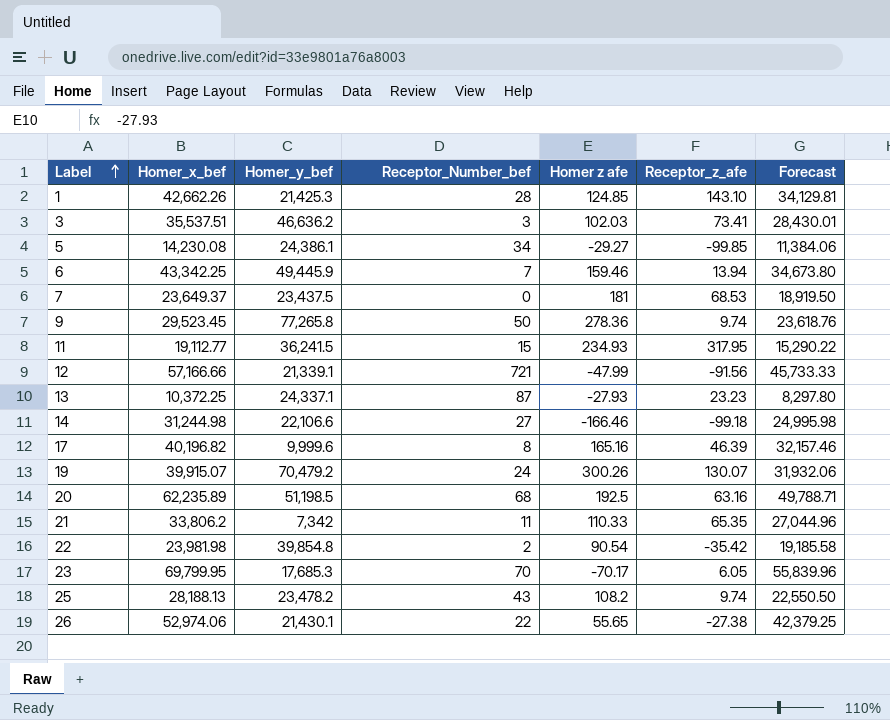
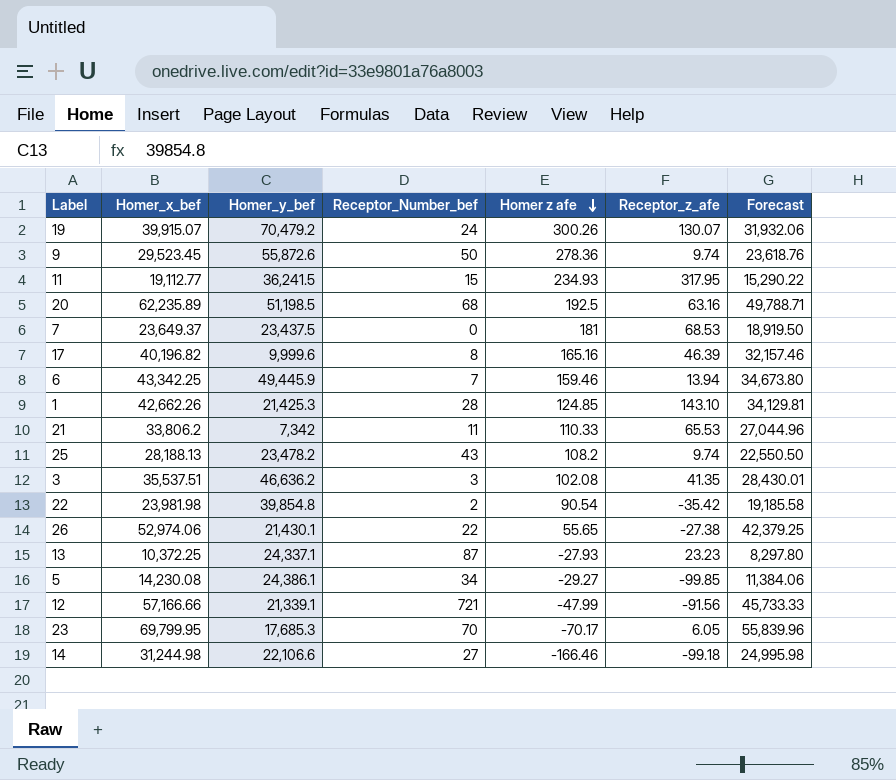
row order: Label ascending -> Homer z afe descending
9 | Homer_y_bef: 77,265.8 -> 55,872.6
21 | Receptor_z_afe: 65.35 -> 65.53
3 | Homer z afe: 102.03 -> 102.08
3 | Receptor_z_afe: 73.41 -> 41.35

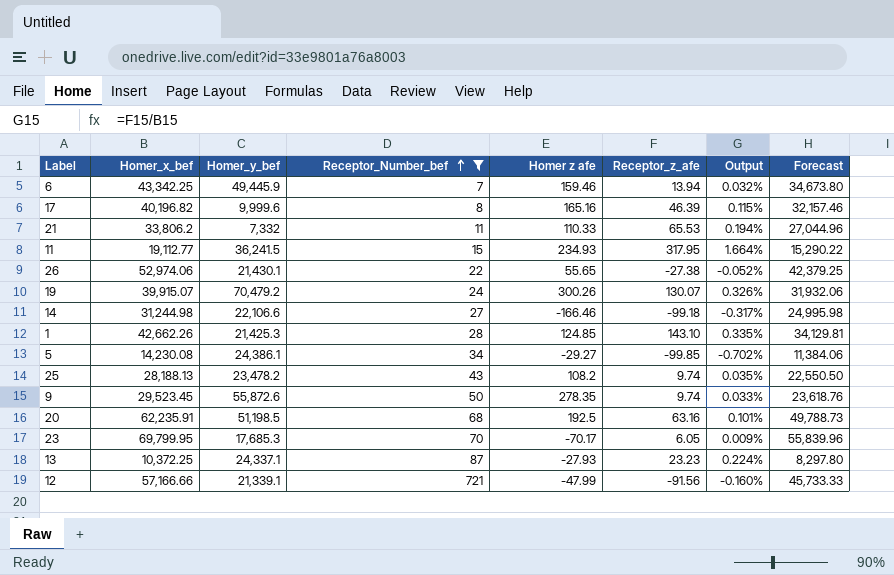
filter: none -> Receptor_Number_bef >= 7
row order: Homer z afe descending -> Receptor_Number_bef ascending
column Output | formula: none -> [Receptor_z_afe] / [Homer_x_bef]
21 | Homer_y_bef: 7,342 -> 7,332
9 | Homer z afe: 278.36 -> 278.35
20 | Homer_x_bef: 62,235.89 -> 62,235.91
20 | Forecast: 49,788.71 -> 49,788.73

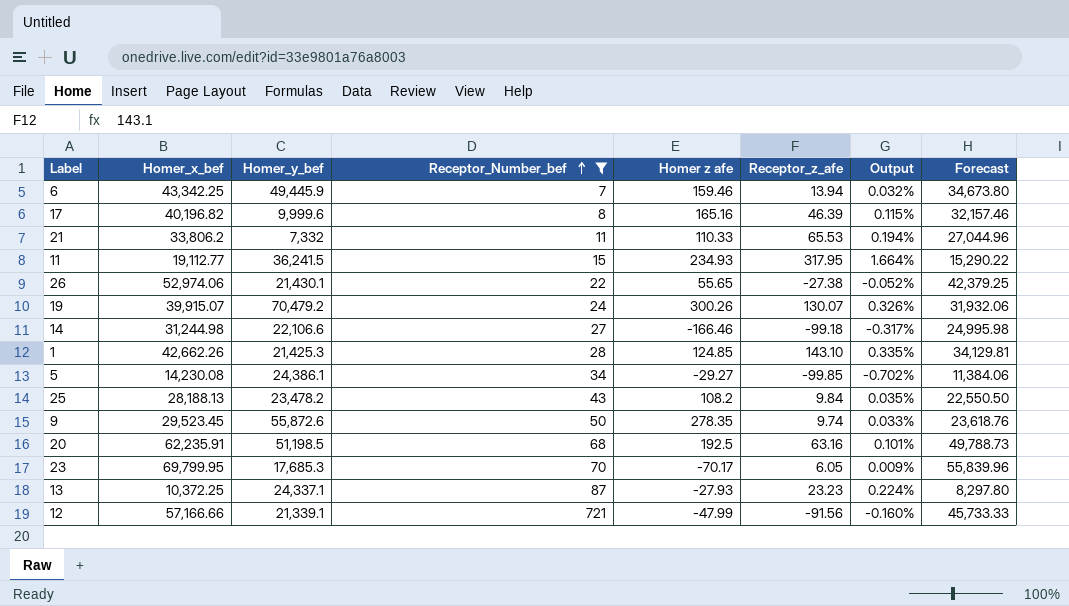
25 | Receptor_z_afe: 9.74 -> 9.84

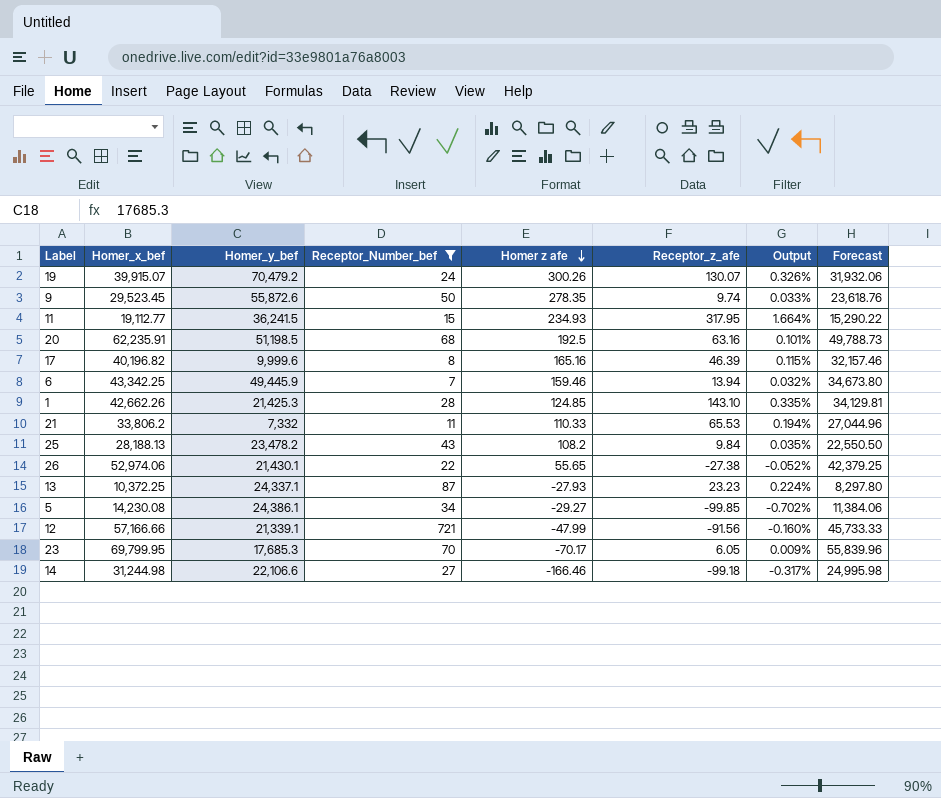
row order: Receptor_Number_bef ascending -> Homer z afe descending

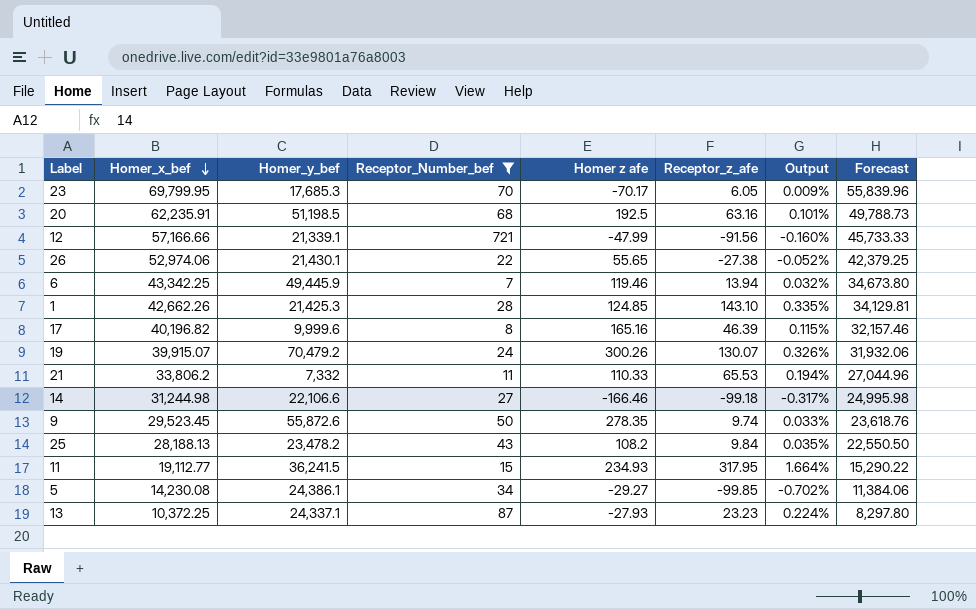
row order: Homer z afe descending -> Homer_x_bef descending
6 | Homer z afe: 159.46 -> 119.46

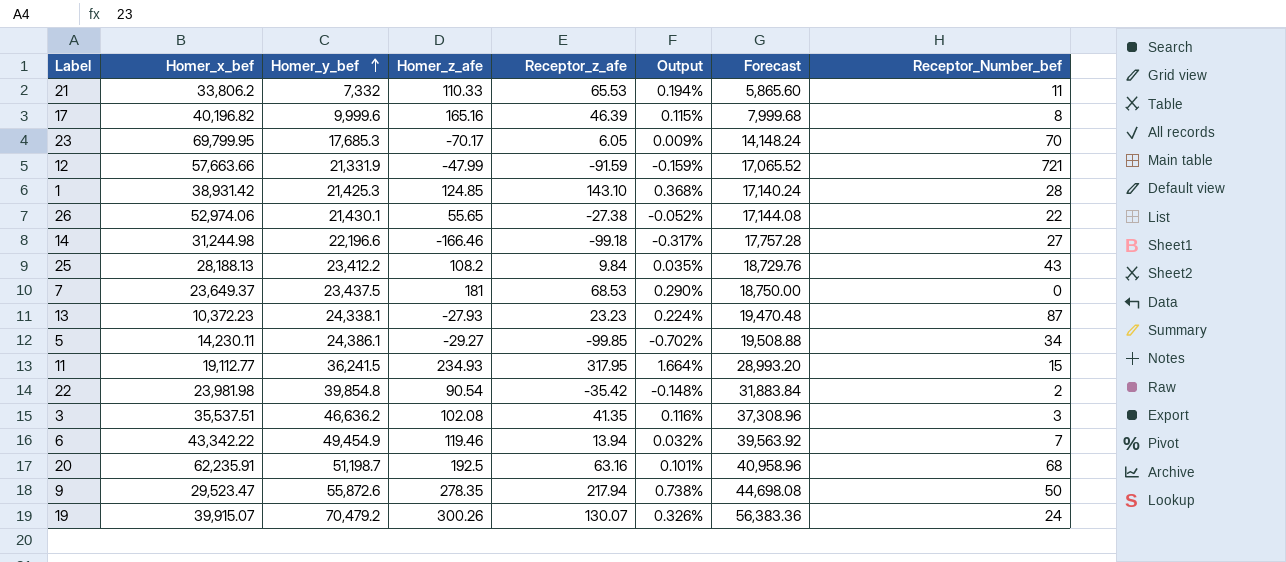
filter: Receptor_Number_bef >= 7 -> none
row order: Homer_x_bef descending -> Homer_y_bef ascending
column name: Homer z afe -> Homer_z_afe
column Forecast | formula: [Homer_x_bef] * 0.8 -> [Homer_y_bef] * 0.8
column Receptor_Number_bef | position: 4 -> 8
12 | Homer_x_bef: 57,166.66 -> 57,663.66
12 | Homer_y_bef: 21,339.1 -> 21,331.9
12 | Receptor_z_afe: -91.56 -> -91.59
12 | Output: -0.160% -> -0.159%
1 | Homer_x_bef: 42,662.26 -> 38,931.42
1 | Output: 0.335% -> 0.368%
14 | Homer_y_bef: 22,106.6 -> 22,196.6
25 | Homer_y_bef: 23,478.2 -> 23,412.2
13 | Homer_x_bef: 10,372.25 -> 10,372.23
13 | Homer_y_bef: 24,337.1 -> 24,338.1
5 | Homer_x_bef: 14,230.08 -> 14,230.11
6 | Homer_x_bef: 43,342.25 -> 43,342.22
6 | Homer_y_bef: 49,445.9 -> 49,454.9
20 | Homer_y_bef: 51,198.5 -> 51,198.7
9 | Homer_x_bef: 29,523.45 -> 29,523.47
9 | Receptor_z_afe: 9.74 -> 217.94
9 | Output: 0.033% -> 0.738%

